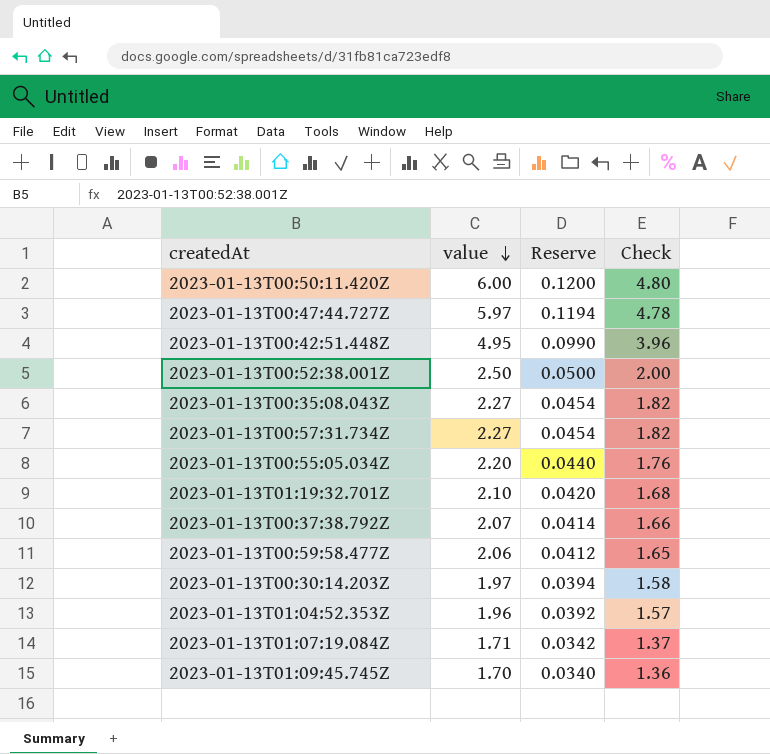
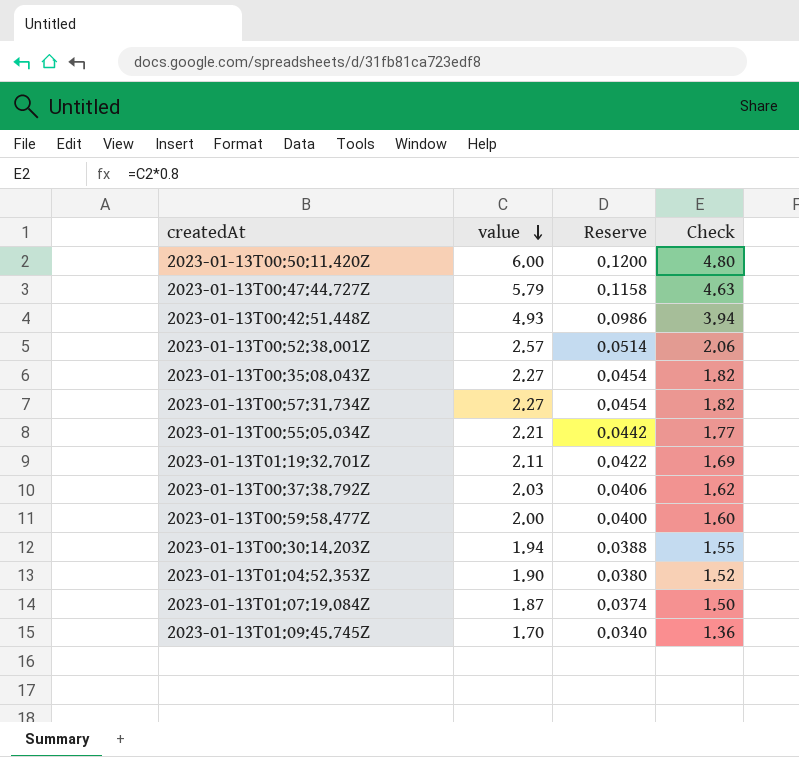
2023-01-13T00:47:44.727Z | value: 5.97 -> 5.79
2023-01-13T00:47:44.727Z | Reserve: 0.1194 -> 0.1158
2023-01-13T00:47:44.727Z | Check: 4.78 -> 4.63
2023-01-13T00:42:51.448Z | value: 4.95 -> 4.93
2023-01-13T00:42:51.448Z | Reserve: 0.0990 -> 0.0986
2023-01-13T00:42:51.448Z | Check: 3.96 -> 3.94
2023-01-13T00:52:38.001Z | value: 2.50 -> 2.57
2023-01-13T00:52:38.001Z | Reserve: 0.0500 -> 0.0514
2023-01-13T00:52:38.001Z | Check: 2.00 -> 2.06
2023-01-13T00:55:05.034Z | value: 2.20 -> 2.21
2023-01-13T00:55:05.034Z | Reserve: 0.0440 -> 0.0442
2023-01-13T00:55:05.034Z | Check: 1.76 -> 1.77
2023-01-13T01:19:32.701Z | value: 2.10 -> 2.11
2023-01-13T01:19:32.701Z | Reserve: 0.0420 -> 0.0422
2023-01-13T01:19:32.701Z | Check: 1.68 -> 1.69
2023-01-13T00:37:38.792Z | value: 2.07 -> 2.03
2023-01-13T00:37:38.792Z | Reserve: 0.0414 -> 0.0406
2023-01-13T00:37:38.792Z | Check: 1.66 -> 1.62
2023-01-13T00:59:58.477Z | value: 2.06 -> 2.00
2023-01-13T00:59:58.477Z | Reserve: 0.0412 -> 0.0400
2023-01-13T00:59:58.477Z | Check: 1.65 -> 1.60
2023-01-13T00:30:14.203Z | value: 1.97 -> 1.94
2023-01-13T00:30:14.203Z | Reserve: 0.0394 -> 0.0388
2023-01-13T00:30:14.203Z | Check: 1.58 -> 1.55
2023-01-13T01:04:52.353Z | value: 1.96 -> 1.90
2023-01-13T01:04:52.353Z | Reserve: 0.0392 -> 0.0380
2023-01-13T01:04:52.353Z | Check: 1.57 -> 1.52
2023-01-13T01:07:19.084Z | value: 1.71 -> 1.87
2023-01-13T01:07:19.084Z | Reserve: 0.0342 -> 0.0374
2023-01-13T01:07:19.084Z | Check: 1.37 -> 1.50

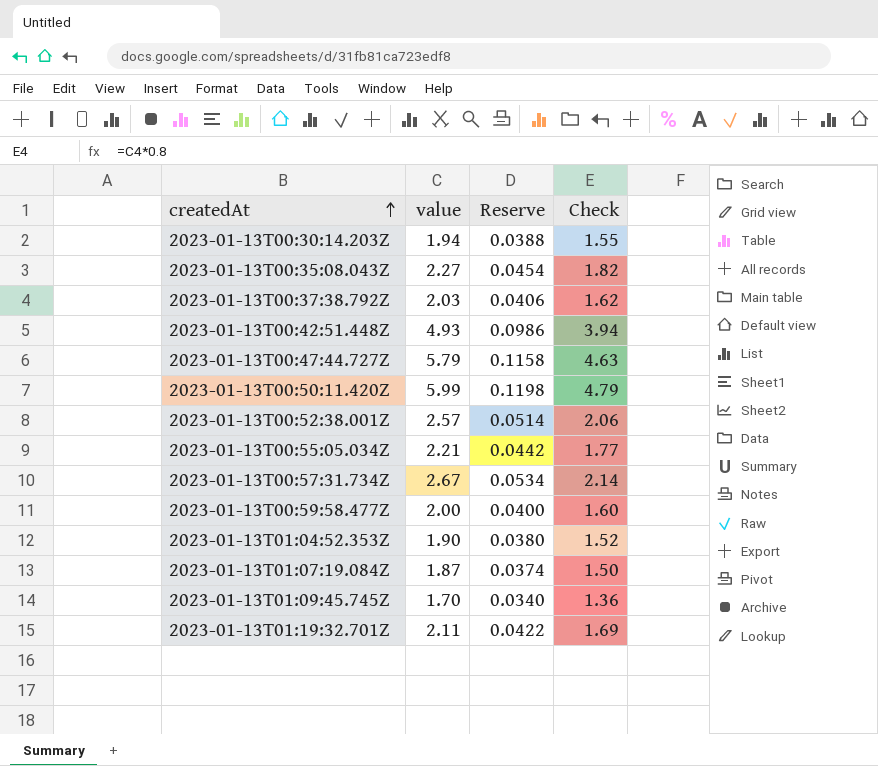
row order: value descending -> createdAt ascending
2023-01-13T00:50:11.420Z | value: 6.00 -> 5.99
2023-01-13T00:50:11.420Z | Reserve: 0.1200 -> 0.1198
2023-01-13T00:50:11.420Z | Check: 4.80 -> 4.79
2023-01-13T00:57:31.734Z | value: 2.27 -> 2.67
2023-01-13T00:57:31.734Z | Reserve: 0.0454 -> 0.0534
2023-01-13T00:57:31.734Z | Check: 1.82 -> 2.14

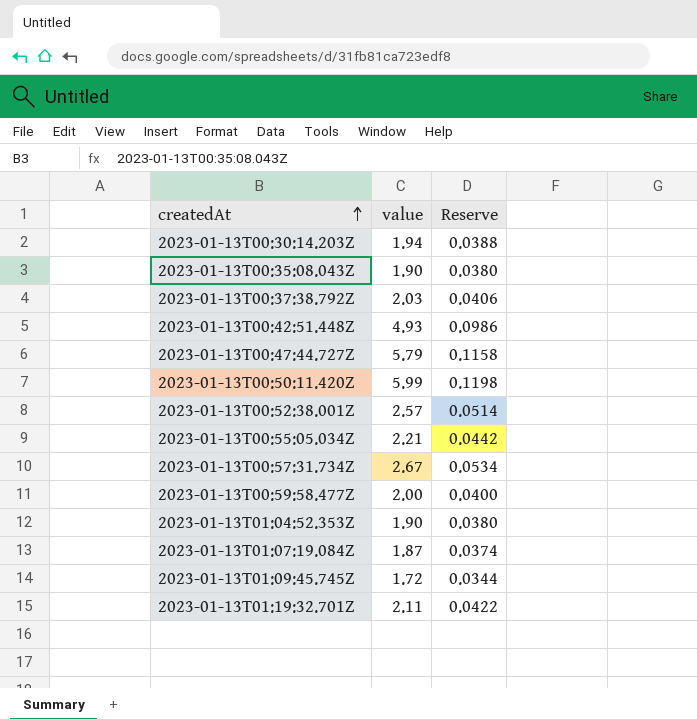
column Check | formula: [value] * 0.8 -> none
2023-01-13T00:35:08.043Z | value: 2.27 -> 1.90
2023-01-13T00:35:08.043Z | Reserve: 0.0454 -> 0.0380
2023-01-13T01:09:45.745Z | value: 1.70 -> 1.72
2023-01-13T01:09:45.745Z | Reserve: 0.0340 -> 0.0344

